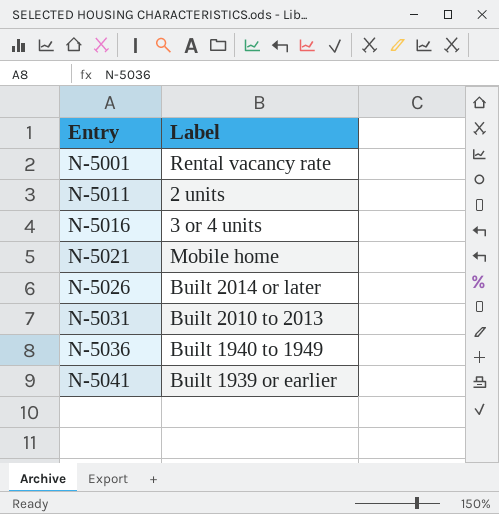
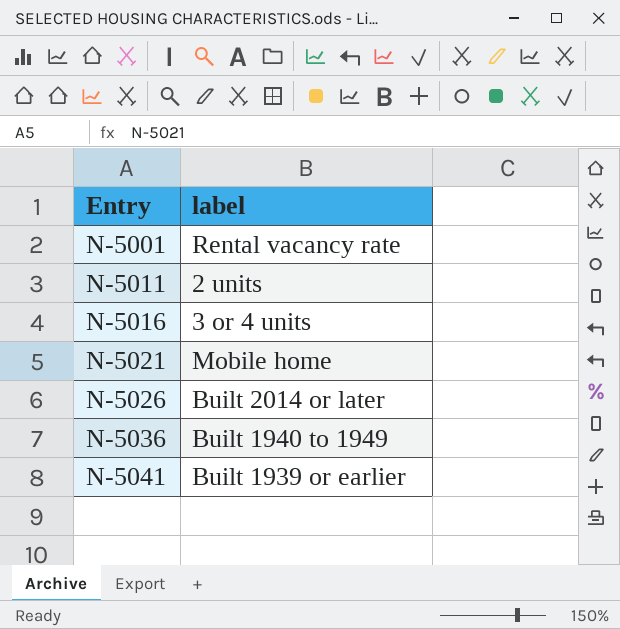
column name: Label -> label
row N-5031: Built 2010 to 2013 -> none

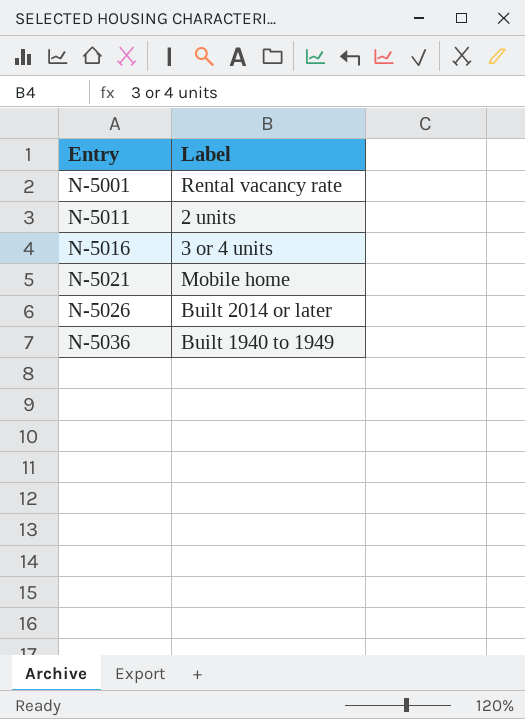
column name: label -> Label
row N-5041: Built 1939 or earlier -> none

